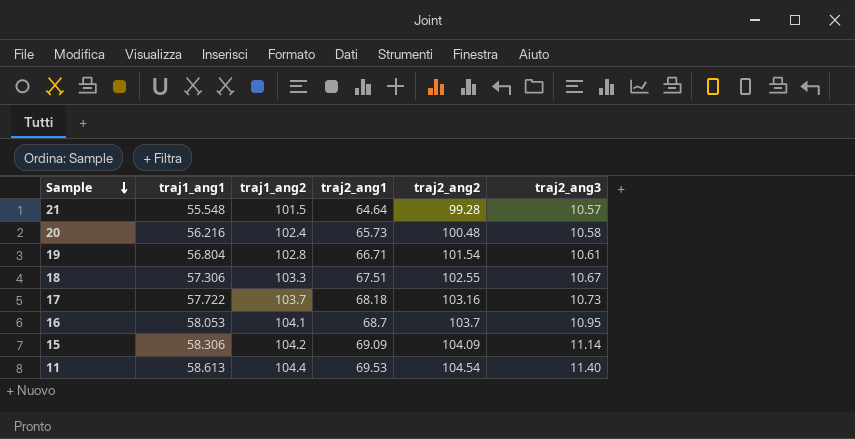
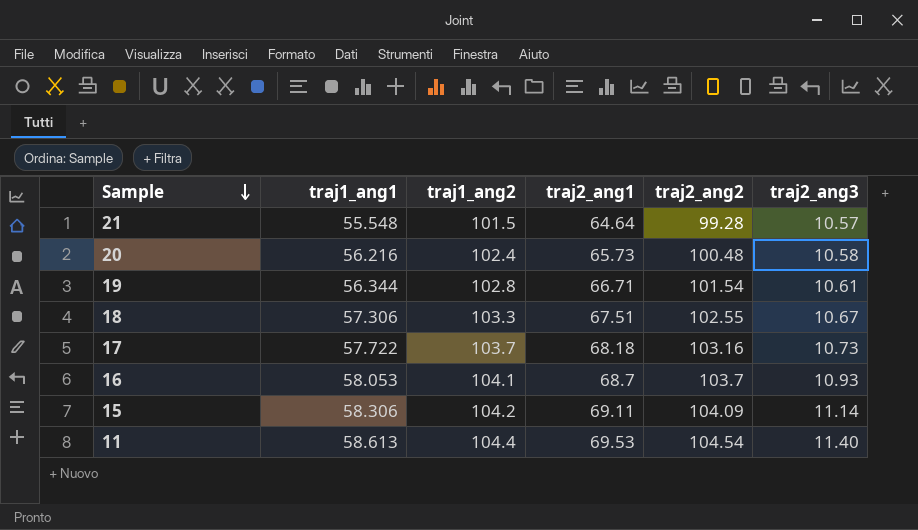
19 | traj1_ang1: 56.804 -> 56.344
16 | traj2_ang3: 10.95 -> 10.93
15 | traj2_ang1: 69.09 -> 69.11

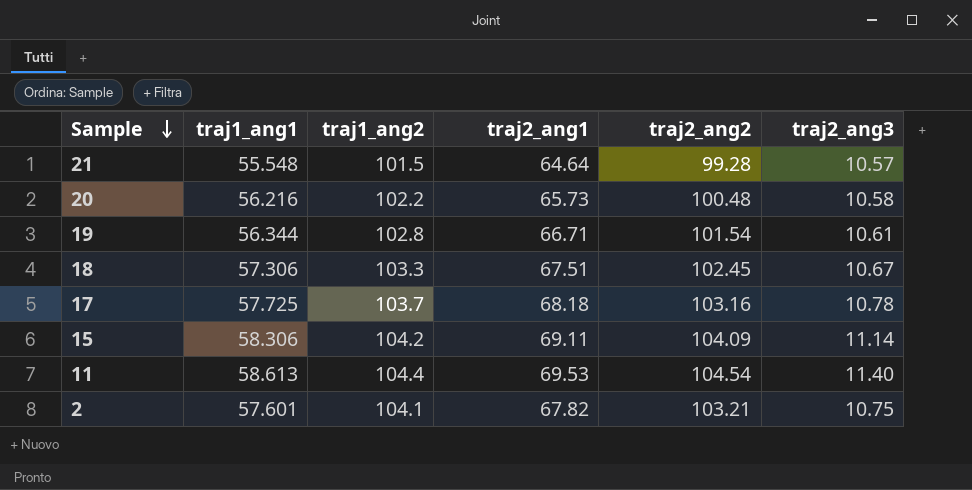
row 16: 58.053 | 104.1 | 68.7 | 103.7 | 10.93 -> none
20 | traj1_ang2: 102.4 -> 102.2
18 | traj2_ang2: 102.55 -> 102.45
17 | traj1_ang1: 57.722 -> 57.725
17 | traj2_ang3: 10.73 -> 10.78
row 2: none -> 57.601 | 104.1 | 67.82 | 103.21 | 10.75

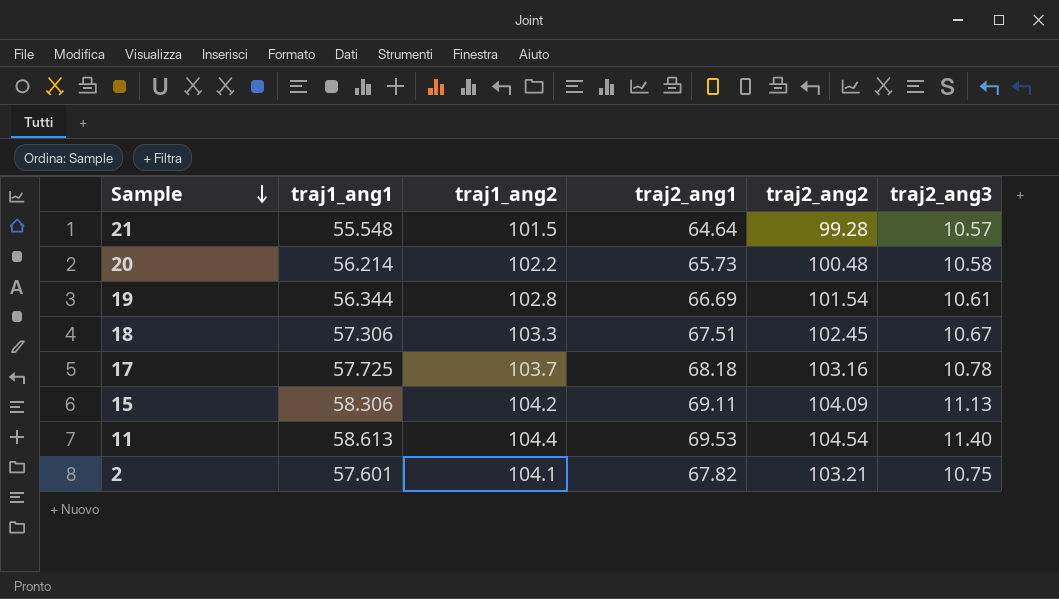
20 | traj1_ang1: 56.216 -> 56.214
19 | traj2_ang1: 66.71 -> 66.69
15 | traj2_ang3: 11.14 -> 11.13

